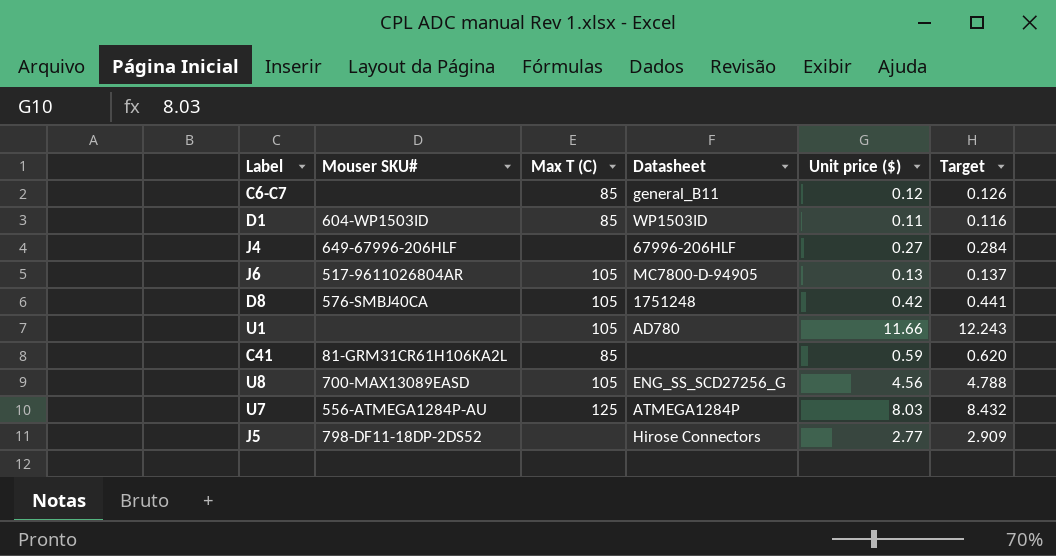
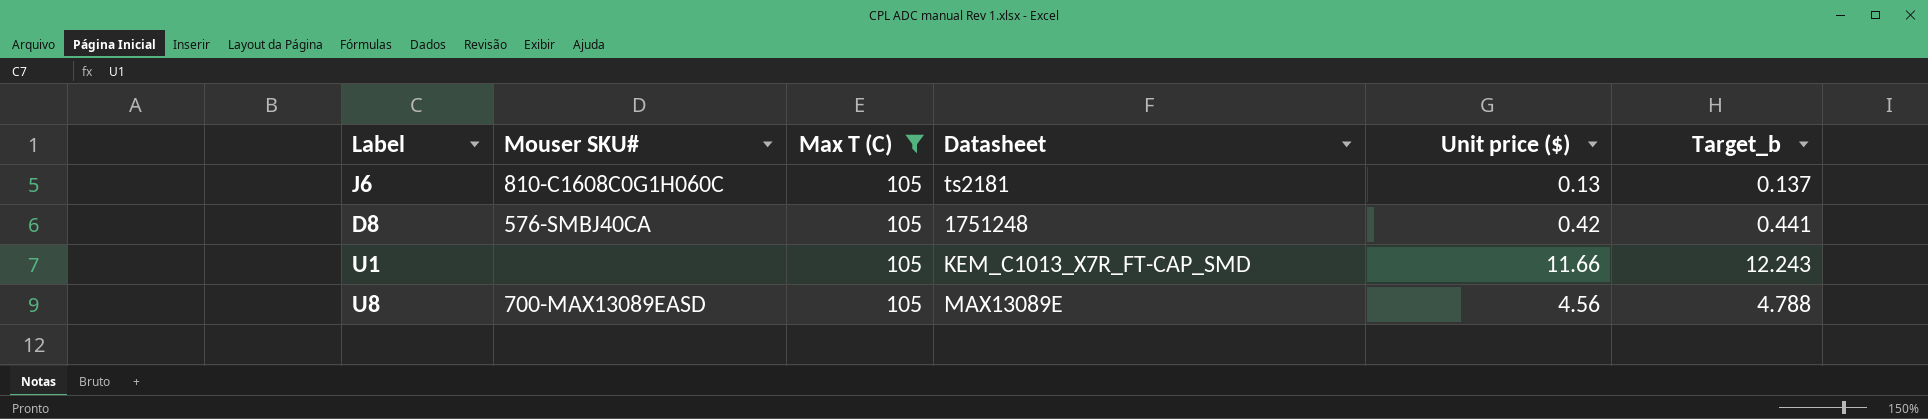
filter: none -> Max T (C) = 105
column name: Target -> Target_b
J6 | Mouser SKU#: 517-9611026804AR -> 810-C1608C0G1H060C
J6 | Datasheet: MC7800-D-94905 -> ts2181
U1 | Datasheet: AD780 -> KEM_C1013_X7R_FT-CAP_SMD
U8 | Datasheet: ENG_SS_SCD27256_G -> MAX13089E

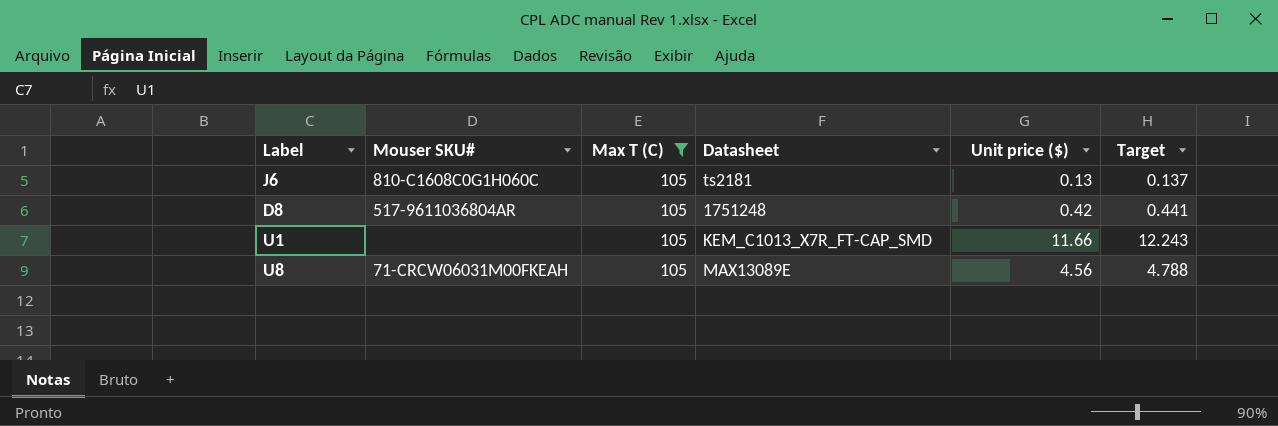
column name: Target_b -> Target
D8 | Mouser SKU#: 576-SMBJ40CA -> 517-9611036804AR
U8 | Mouser SKU#: 700-MAX13089EASD -> 71-CRCW06031M00FKEAH

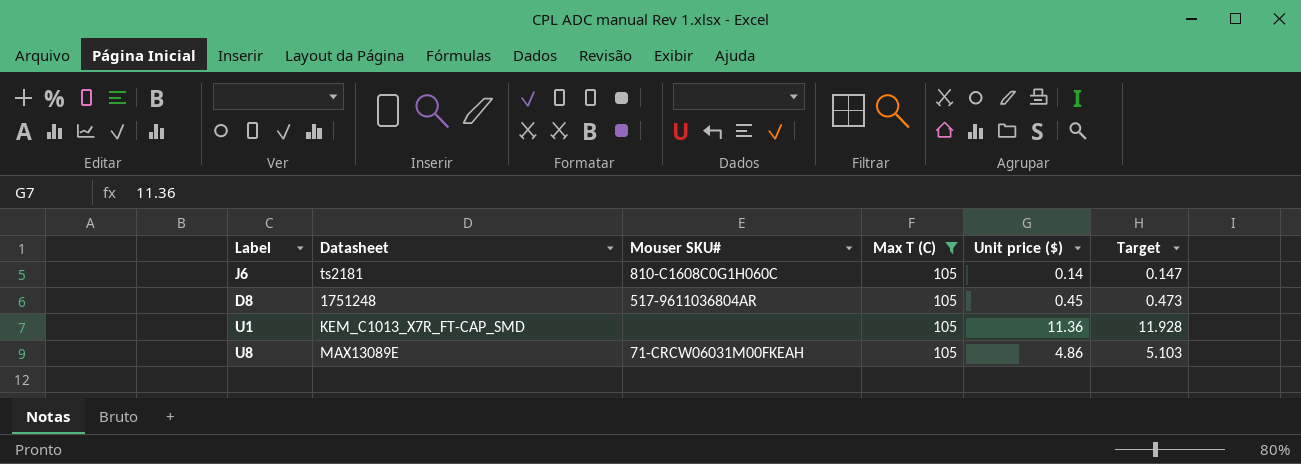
column Datasheet | position: 4 -> 2
J6 | Unit price ($): 0.13 -> 0.14
J6 | Target: 0.137 -> 0.147
D8 | Unit price ($): 0.42 -> 0.45
D8 | Target: 0.441 -> 0.473
U1 | Unit price ($): 11.66 -> 11.36
U1 | Target: 12.243 -> 11.928
U8 | Unit price ($): 4.56 -> 4.86
U8 | Target: 4.788 -> 5.103

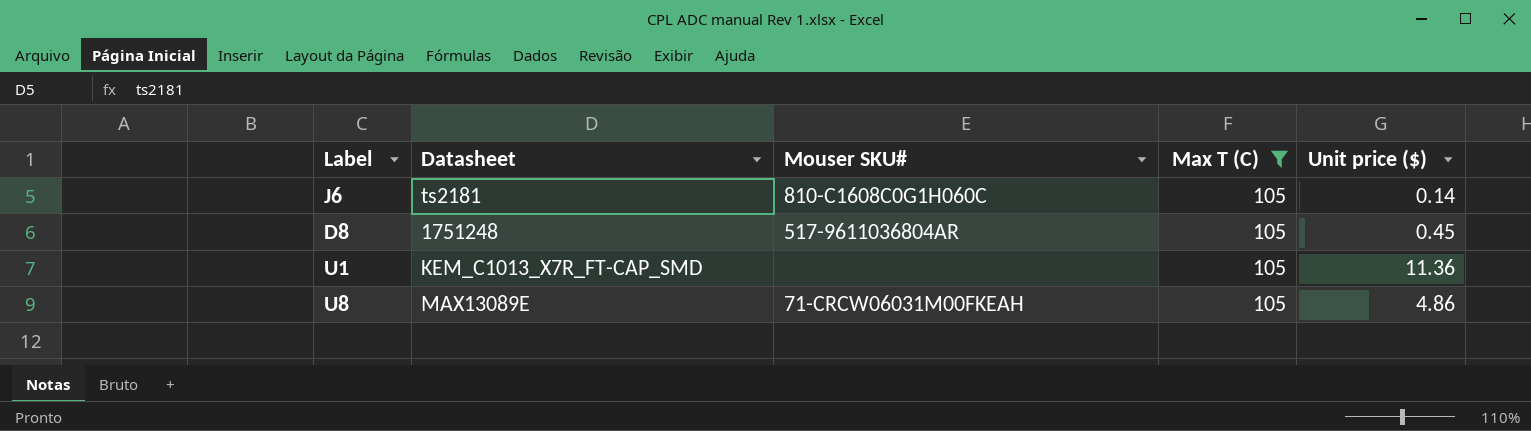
column Target | formula: [Unit price ($)] * 1.05 -> none

